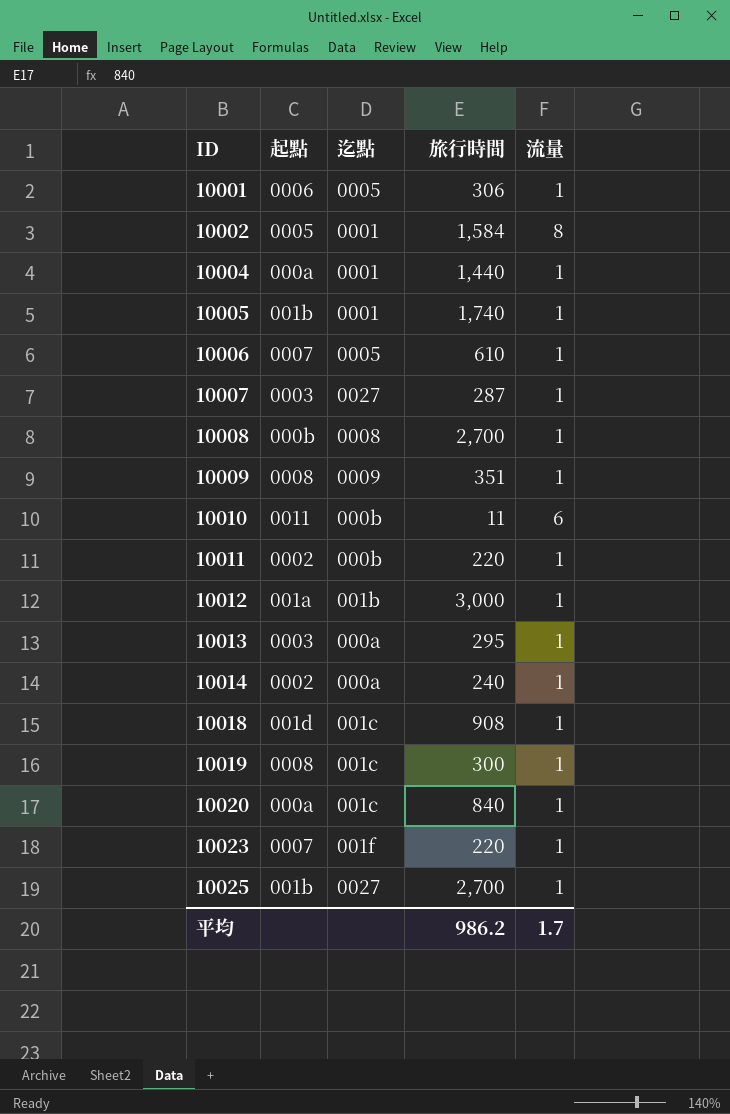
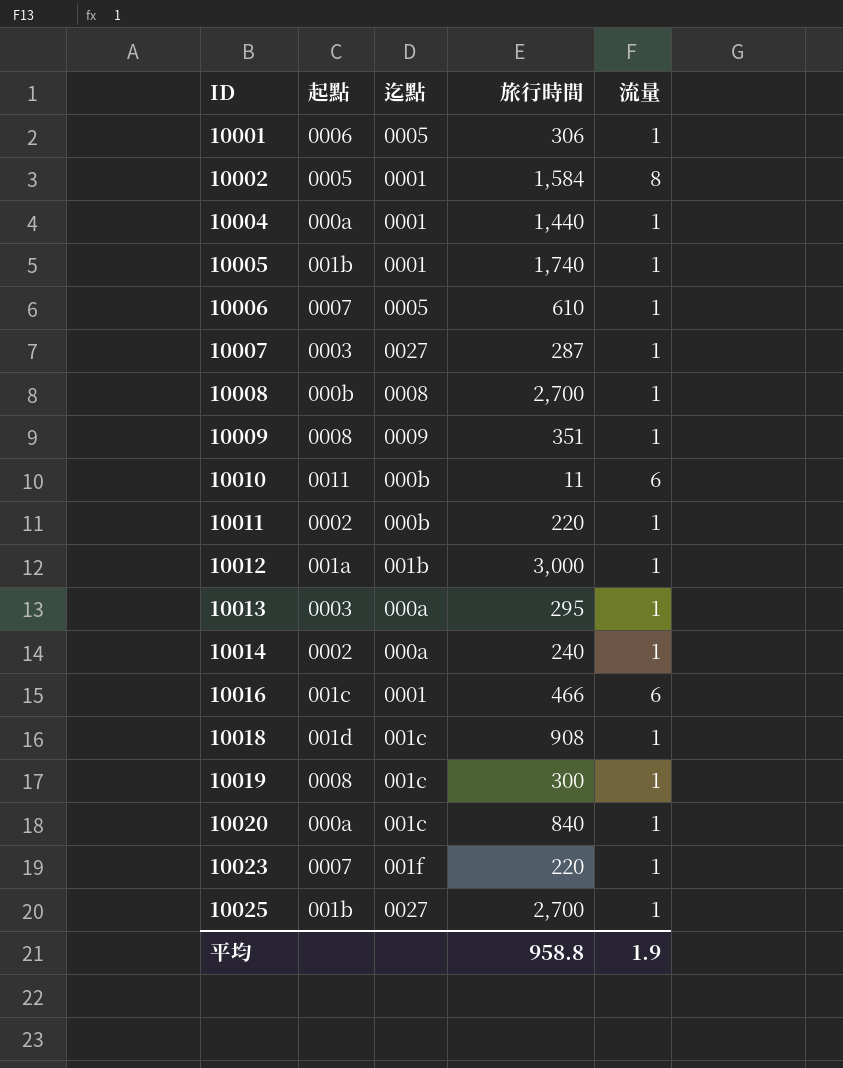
row 10016: none -> 001c | 0001 | 466 | 6
平均 | 旅行時間: 986.2 -> 958.8
平均 | 流量: 1.7 -> 1.9

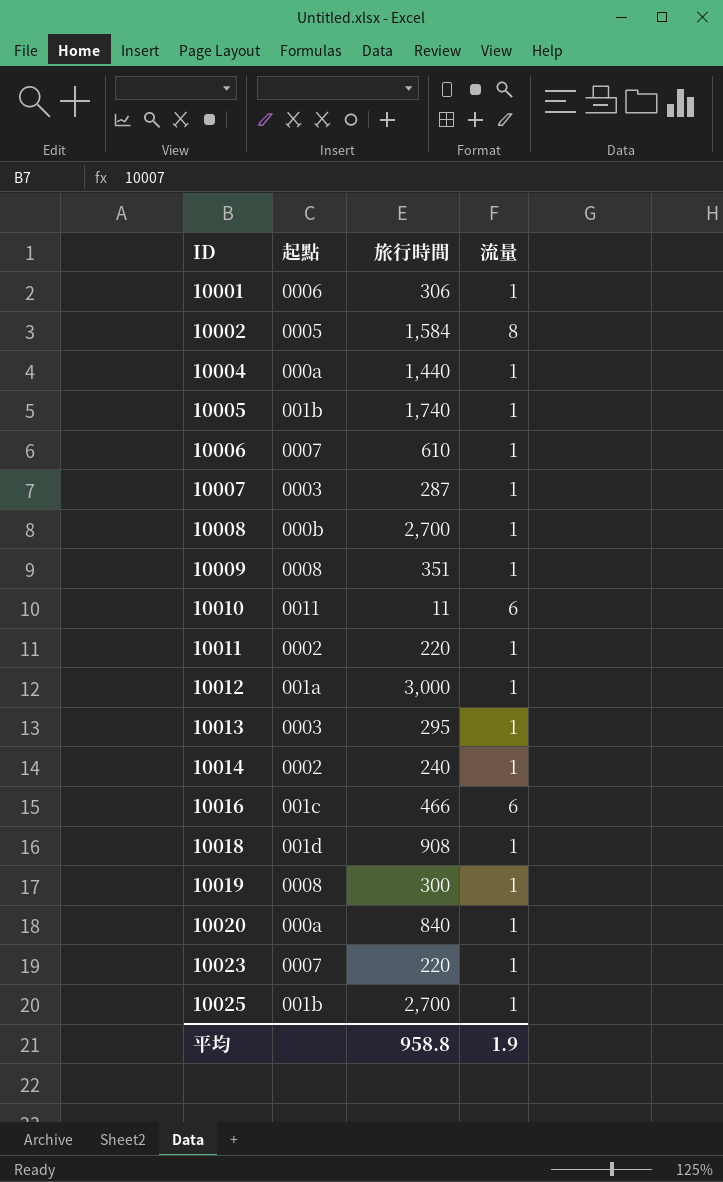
column 迄點 | position: 3 -> none

